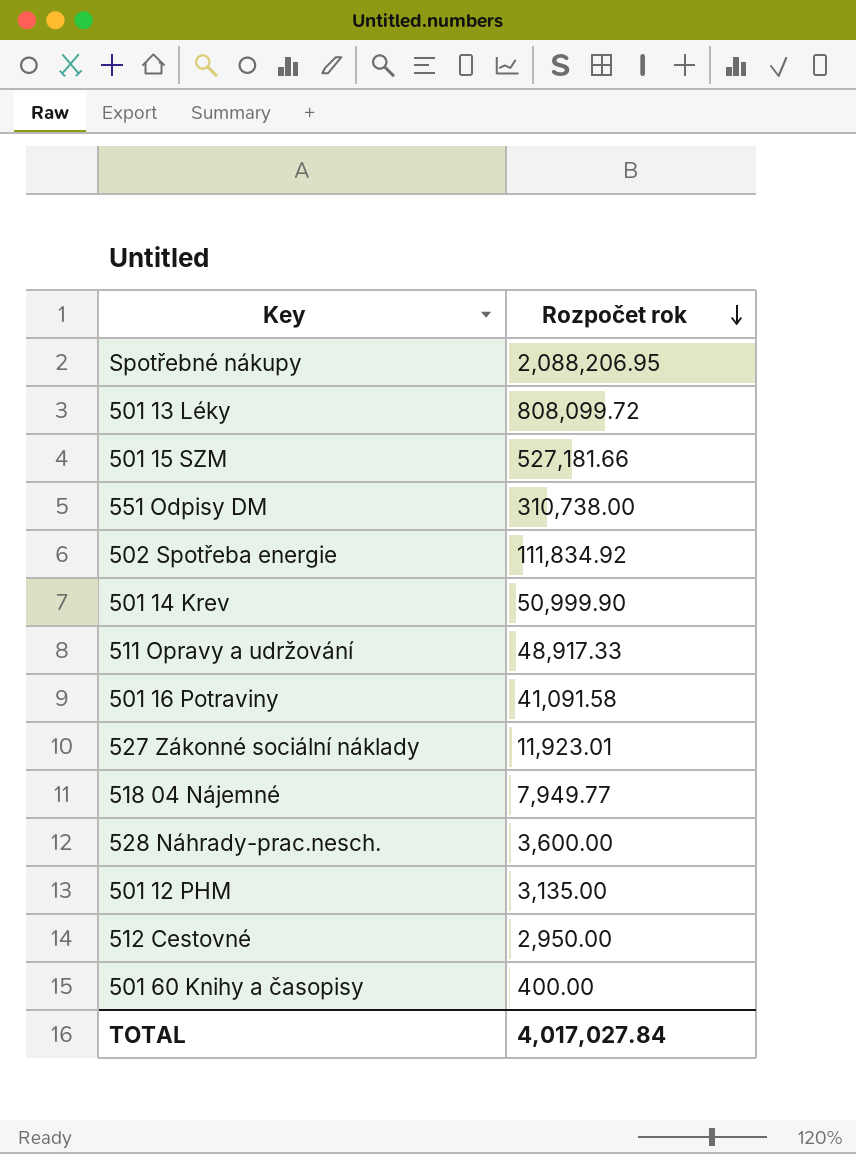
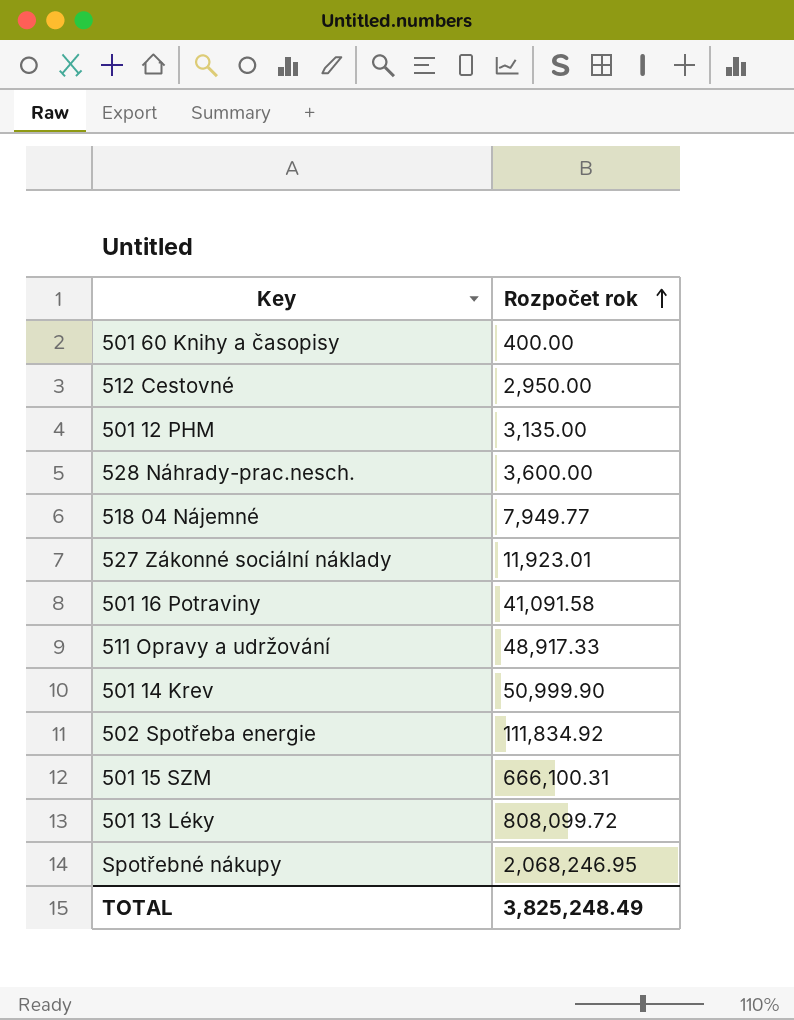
row order: Rozpočet rok descending -> Rozpočet rok ascending
row 551 Odpisy DM: 310,738.00 -> none
501 15 SZM | Rozpočet rok: 527,181.66 -> 666,100.31
Spotřebné nákupy | Rozpočet rok: 2,088,206.95 -> 2,068,246.95
TOTAL | Rozpočet rok: 4,017,027.84 -> 3,825,248.49

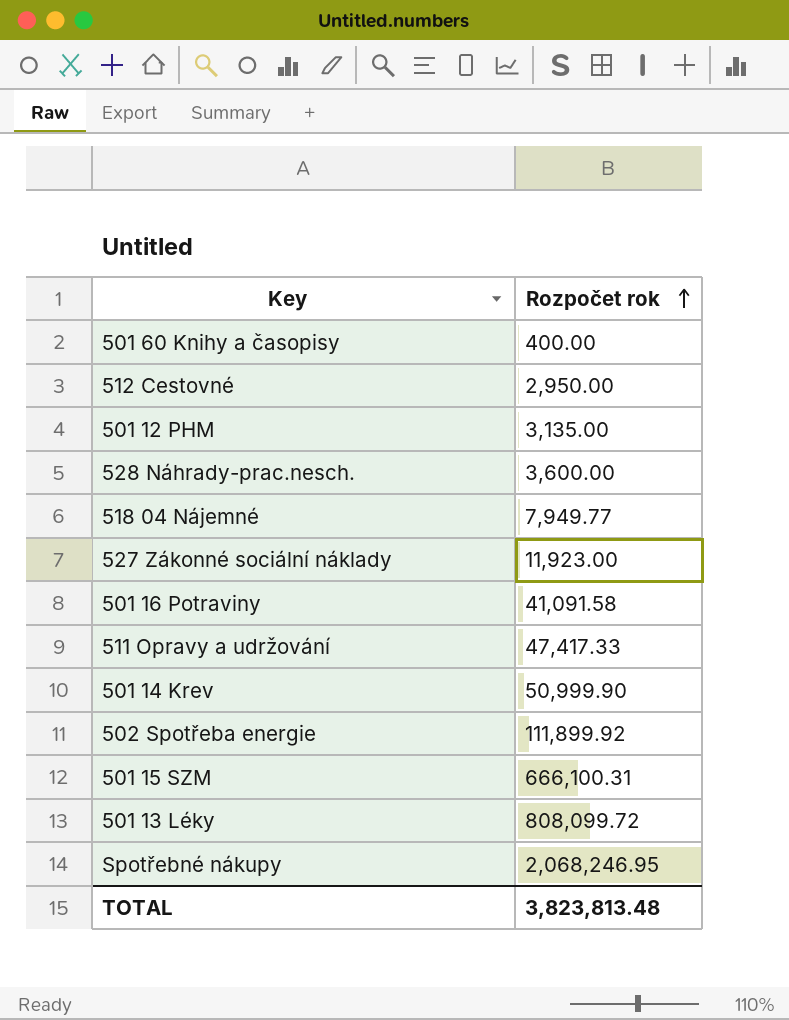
527 Zákonné sociální náklady | Rozpočet rok: 11,923.01 -> 11,923.00
511 Opravy a udržování | Rozpočet rok: 48,917.33 -> 47,417.33
502 Spotřeba energie | Rozpočet rok: 111,834.92 -> 111,899.92
TOTAL | Rozpočet rok: 3,825,248.49 -> 3,823,813.48

